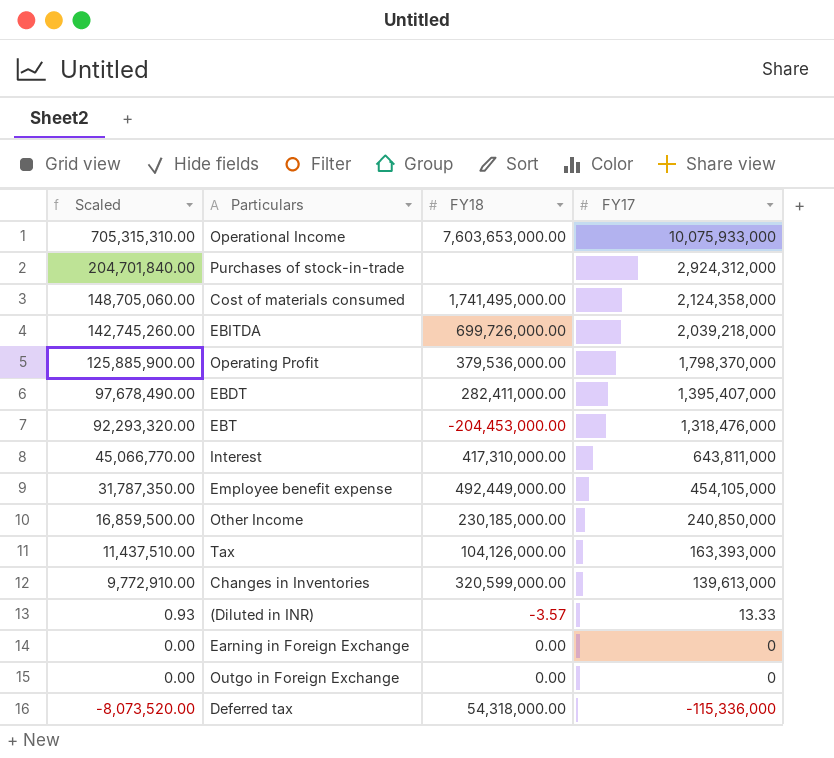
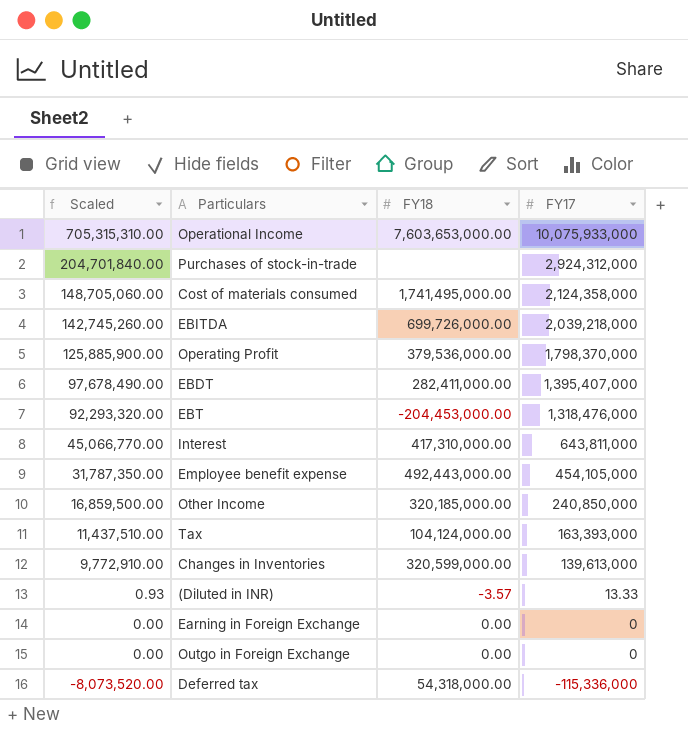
Employee benefit expense | FY18: 492,449,000.00 -> 492,443,000.00
Other Income | FY18: 230,185,000.00 -> 320,185,000.00
Tax | FY18: 104,126,000.00 -> 104,124,000.00

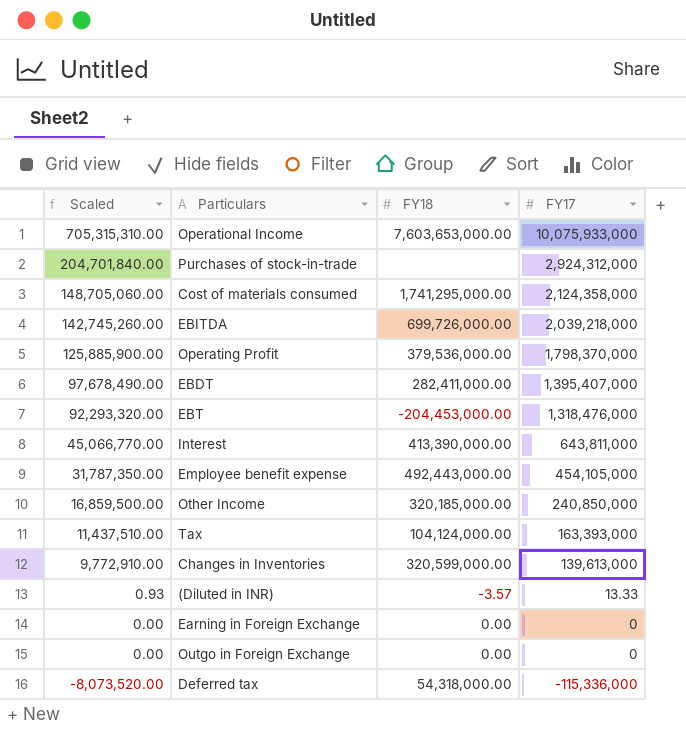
Cost of materials consumed | FY18: 1,741,495,000.00 -> 1,741,295,000.00
Interest | FY18: 417,310,000.00 -> 413,390,000.00

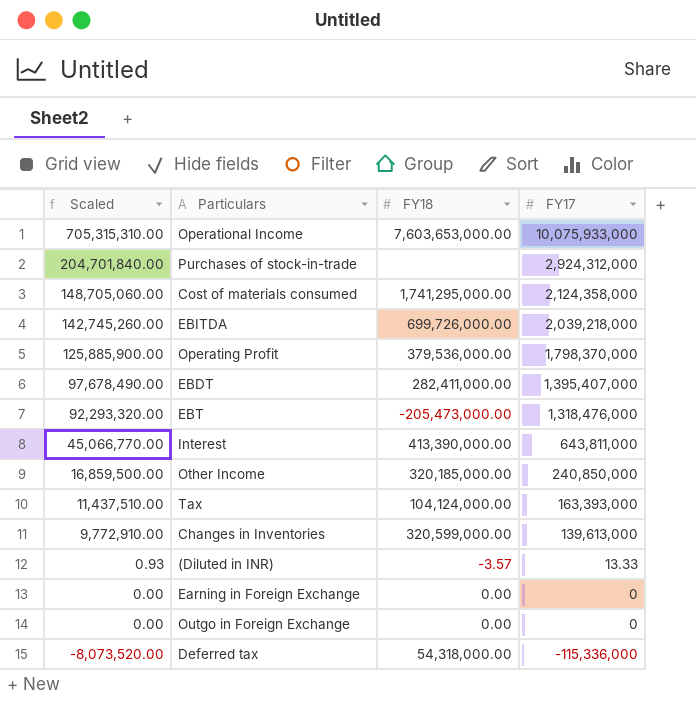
row Employee benefit expense: 31,787,350.00 | 492,443,000.00 | 454,105,000 -> none
EBT | FY18: -204,453,000.00 -> -205,473,000.00

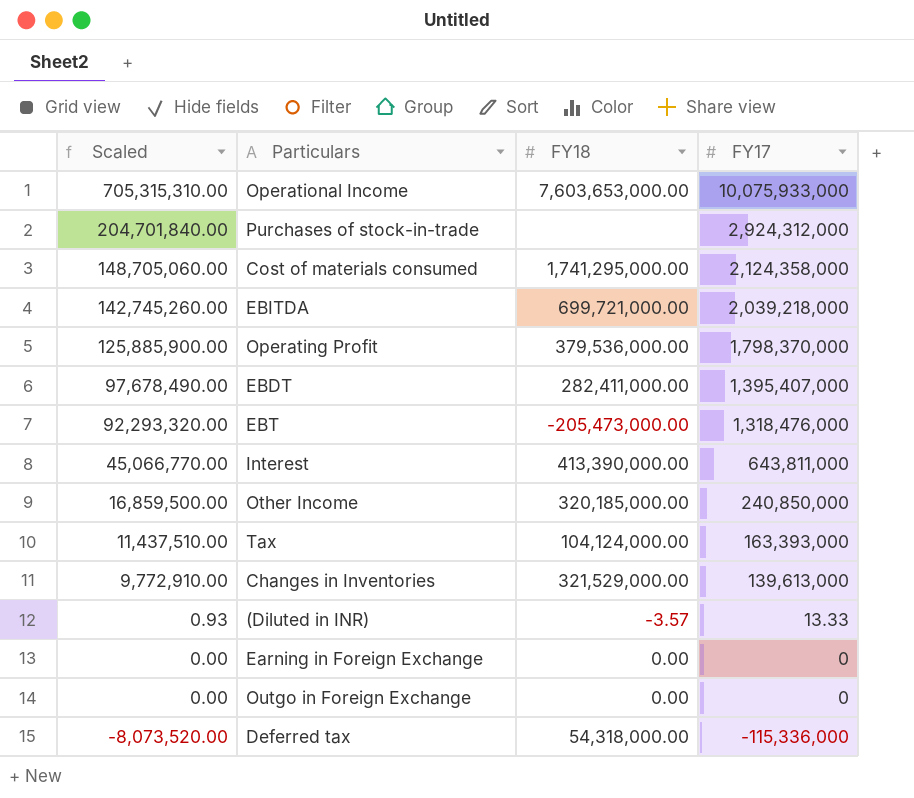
EBITDA | FY18: 699,726,000.00 -> 699,721,000.00
Changes in Inventories | FY18: 320,599,000.00 -> 321,529,000.00

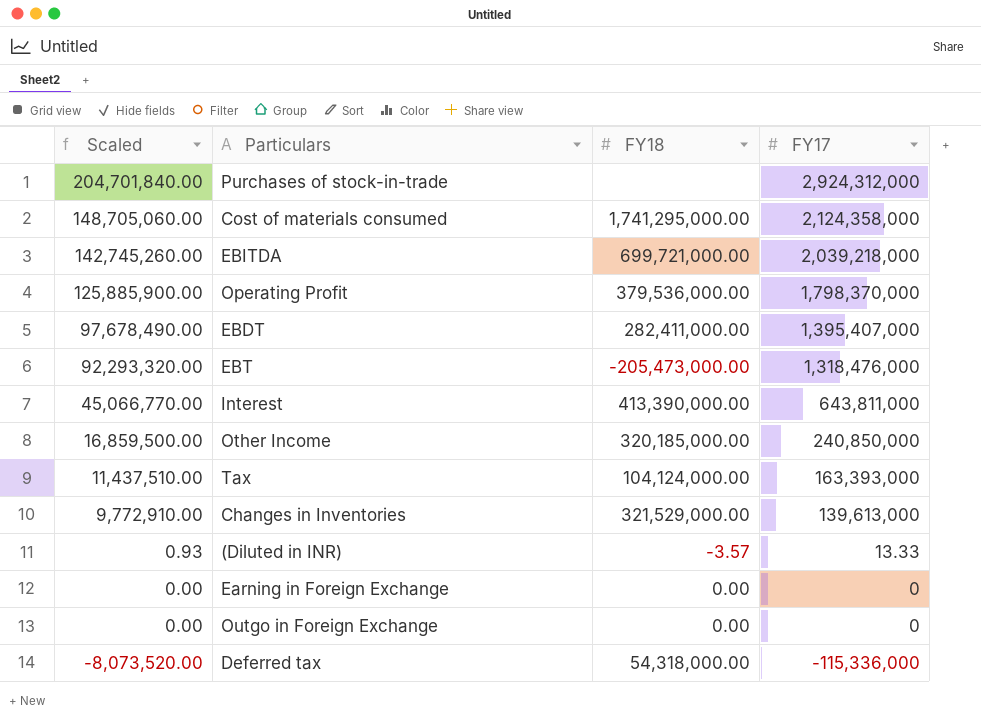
row Operational Income: 705,315,310.00 | 7,603,653,000.00 | 10,075,933,000 -> none

